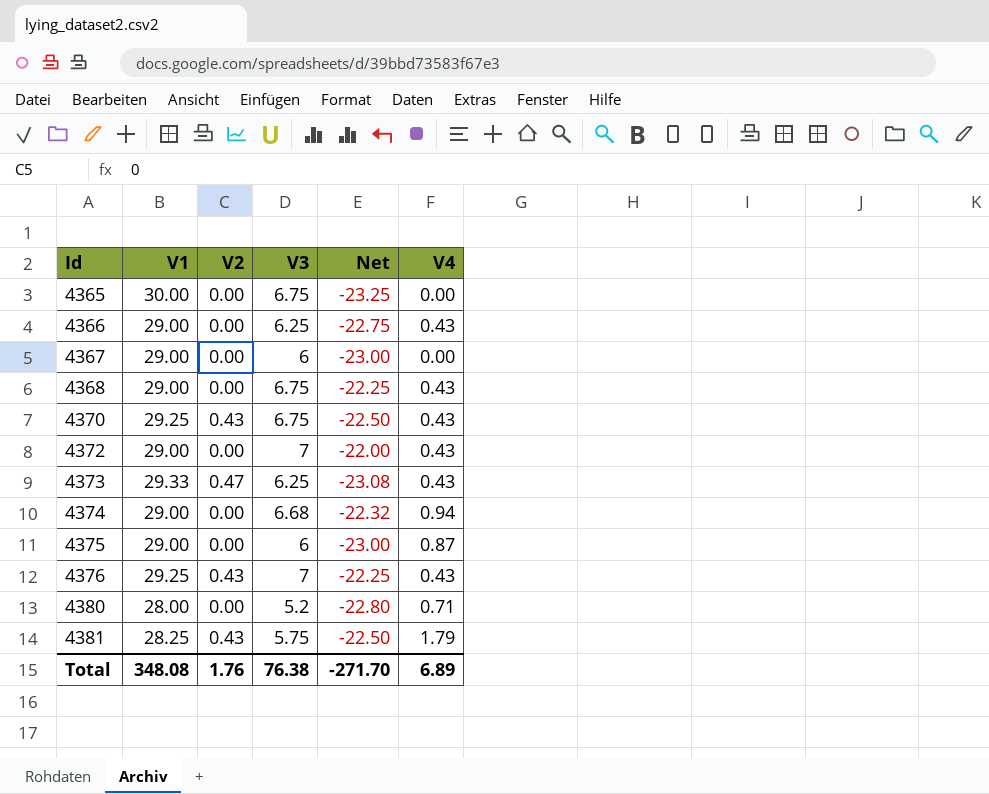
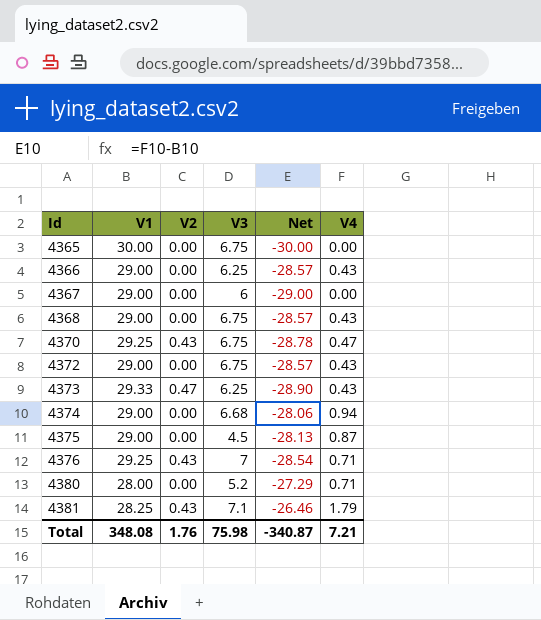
column Net | formula: [V3] - [V1] -> [V4] - [V1]
4370 | V4: 0.43 -> 0.47
4372 | V3: 7 -> 6.75
4375 | V3: 6 -> 4.5
4376 | V4: 0.43 -> 0.71
4381 | V3: 5.75 -> 7.1
Total | V3: 76.38 -> 75.98
Total | Net: -271.70 -> -340.87
Total | V4: 6.89 -> 7.21

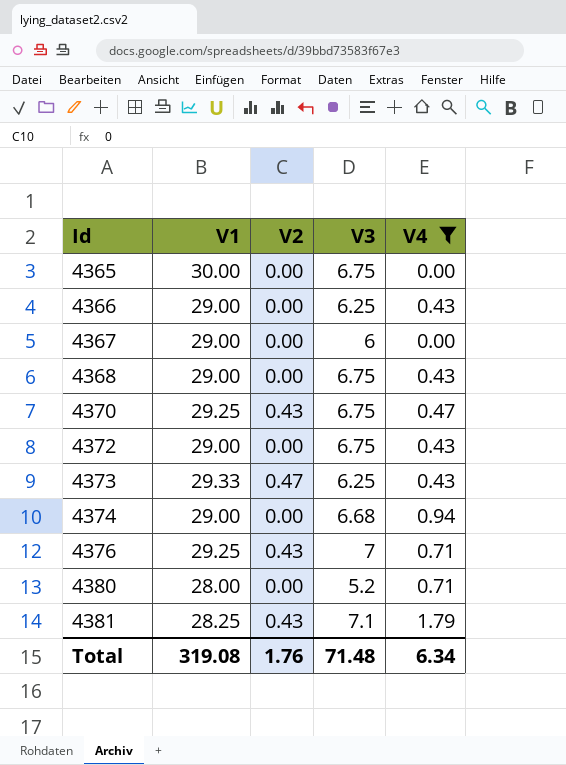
filter: none -> V4 != 0.87
column Net | formula: [V4] - [V1] -> none
Total | V1: 348.08 -> 319.08
Total | V3: 75.98 -> 71.48
Total | V4: 7.21 -> 6.34

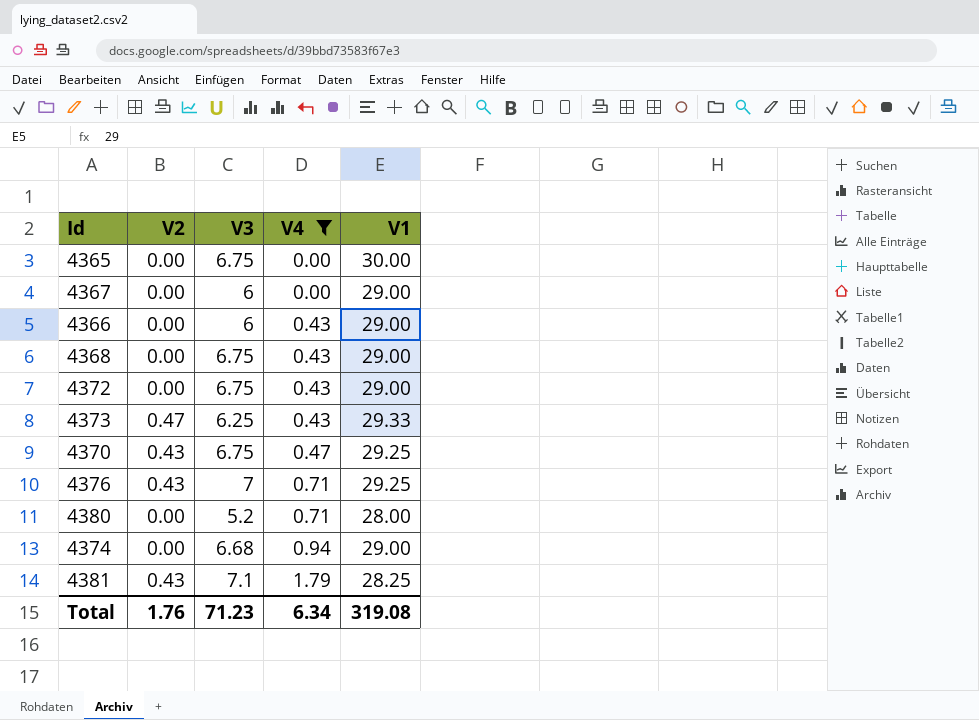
row order: Id ascending -> V4 ascending
column V1 | position: 2 -> 5
4366 | V3: 6.25 -> 6
Total | V3: 71.48 -> 71.23

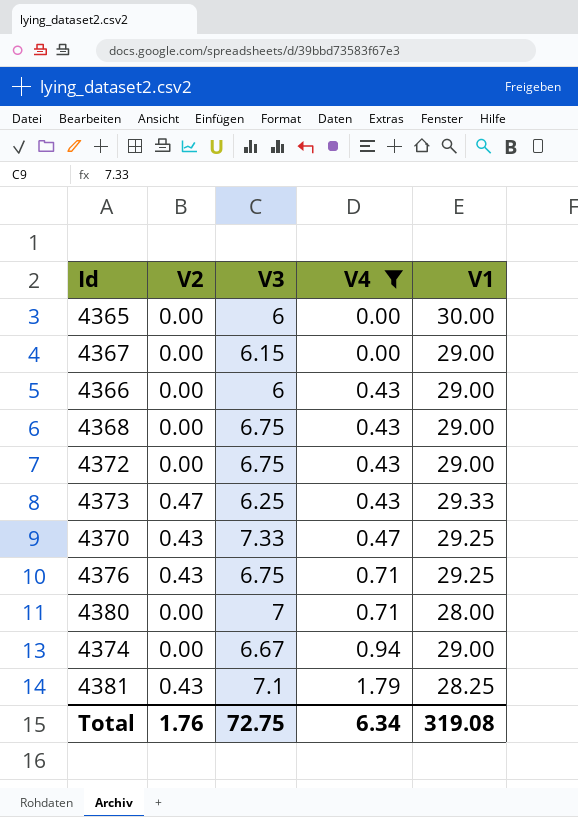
4365 | V3: 6.75 -> 6
4367 | V3: 6 -> 6.15
4370 | V3: 6.75 -> 7.33
4376 | V3: 7 -> 6.75
4380 | V3: 5.2 -> 7
4374 | V3: 6.68 -> 6.67
Total | V3: 71.23 -> 72.75

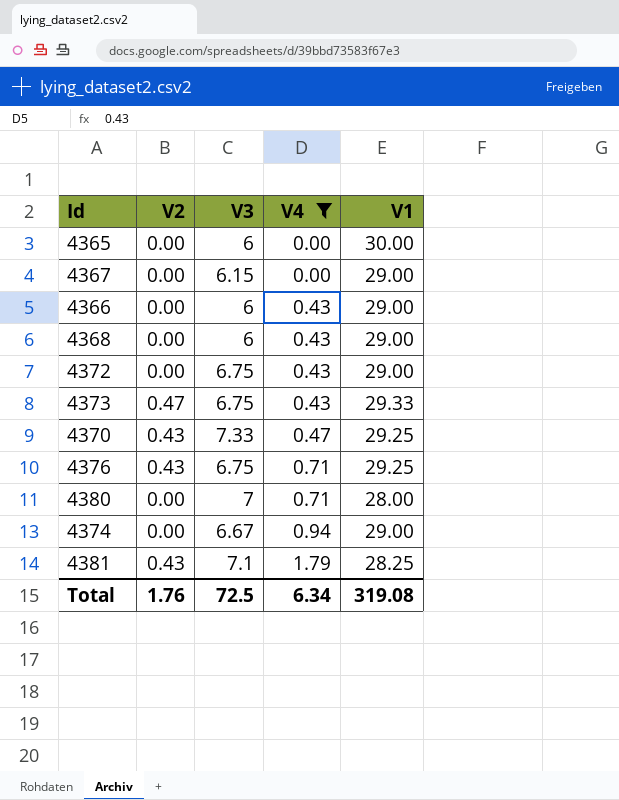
4368 | V3: 6.75 -> 6
4373 | V3: 6.25 -> 6.75
Total | V3: 72.75 -> 72.5

